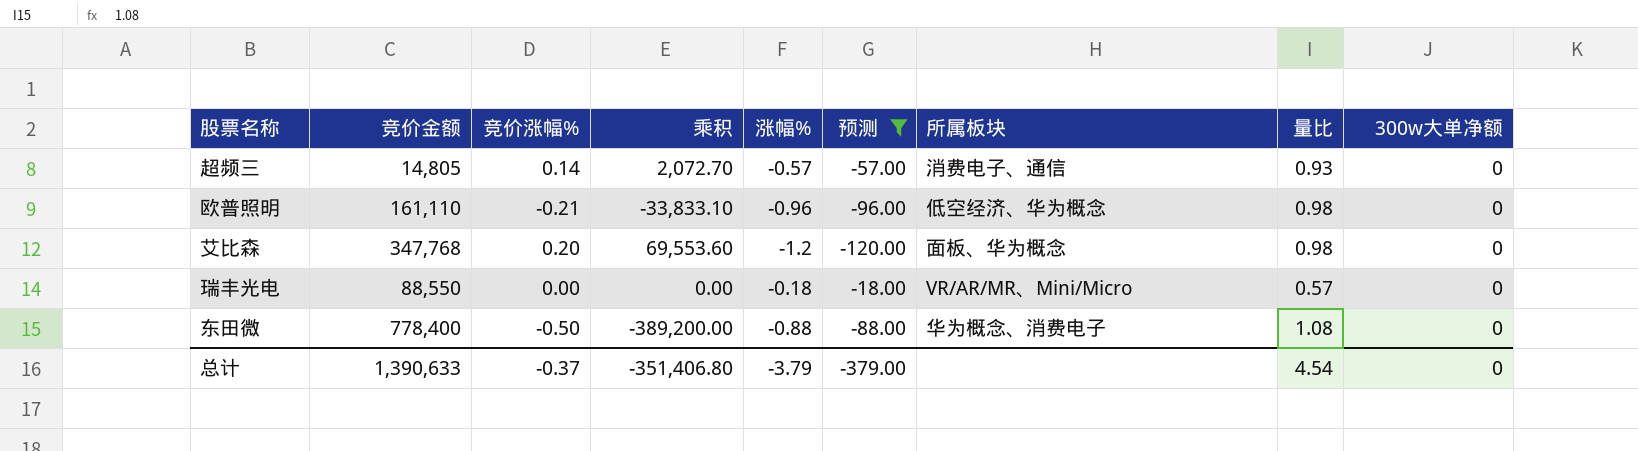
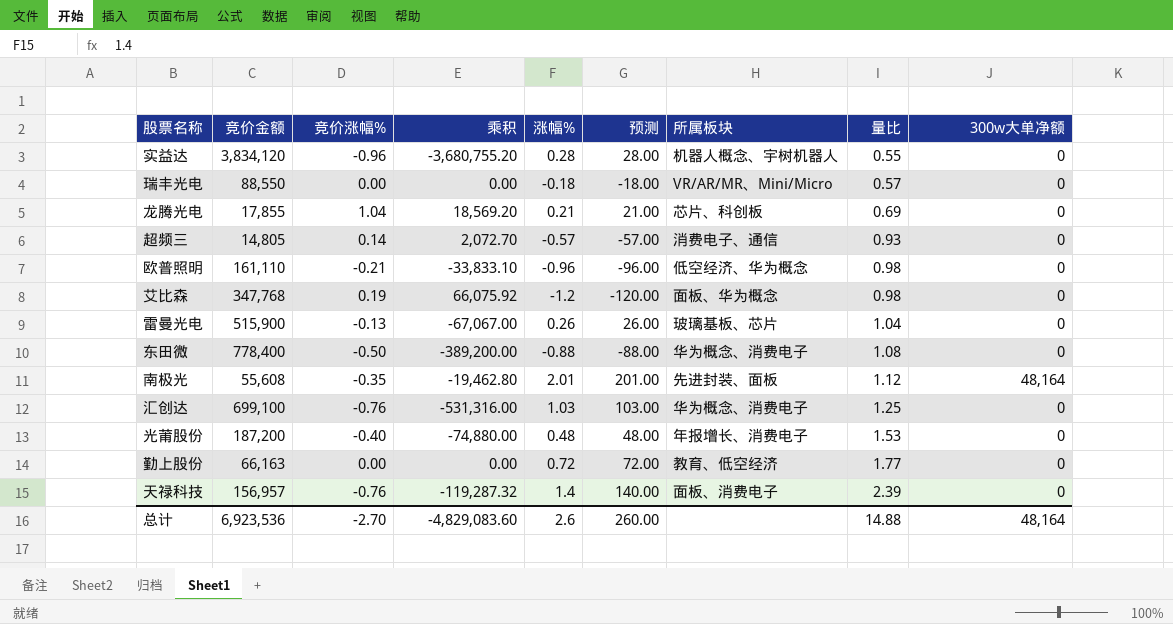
filter: 预测 <= -18.00 -> none
row order: none -> 量比 ascending
艾比森 | 竞价涨幅%: 0.20 -> 0.19
艾比森 | 乘积: 69,553.60 -> 66,075.92
总计 | 竞价金额: 1,390,633 -> 6,923,536
总计 | 竞价涨幅%: -0.37 -> -2.70
总计 | 乘积: -351,406.80 -> -4,829,083.60
总计 | 涨幅%: -3.79 -> 2.6
总计 | 预测: -379.00 -> 260.00
总计 | 量比: 4.54 -> 14.88
总计 | 300w大单净额: 0 -> 48,164

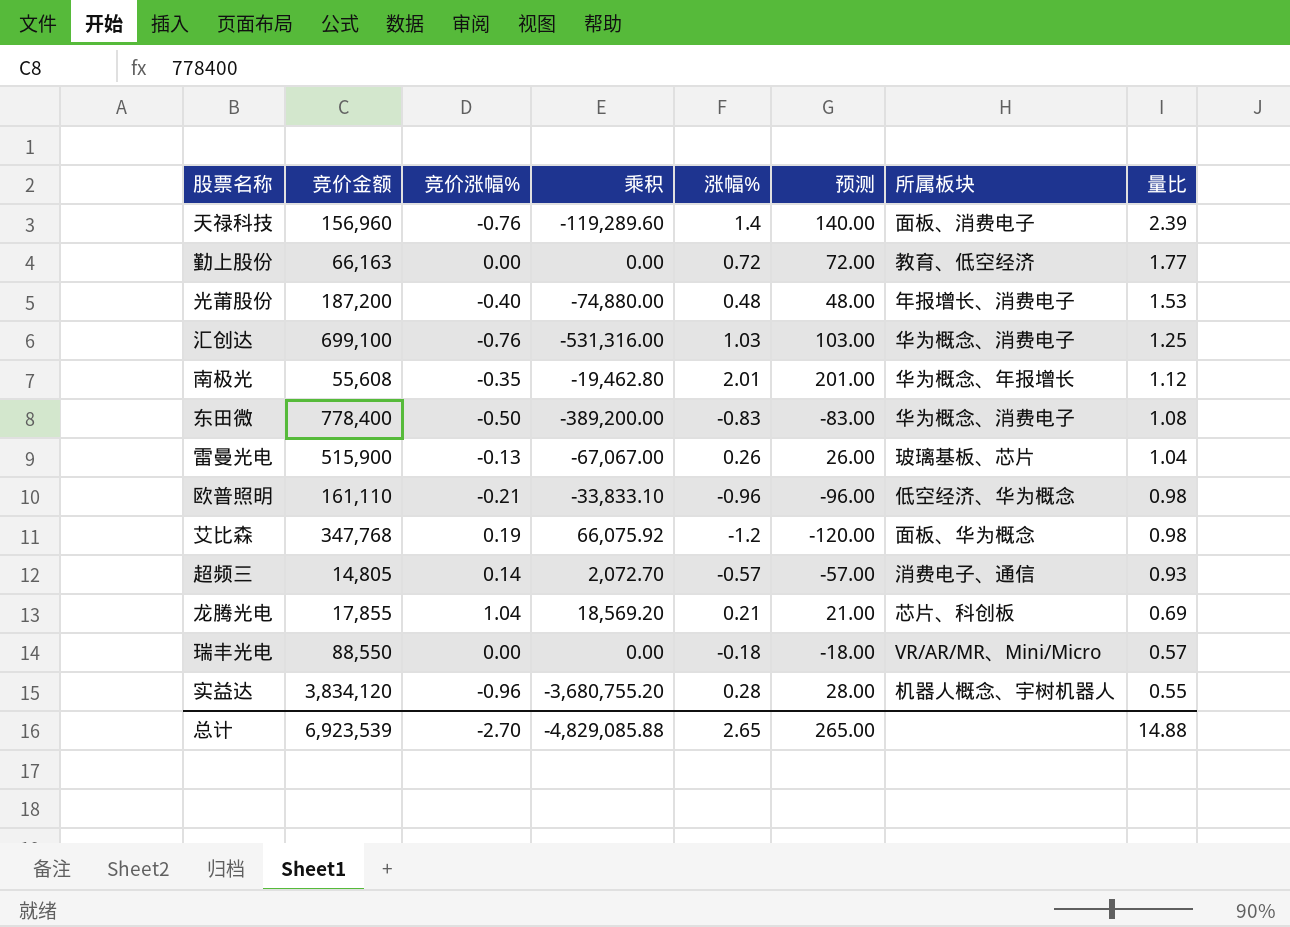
row order: 量比 ascending -> 量比 descending
column 300w大单净额 | position: 9 -> none
天禄科技 | 竞价金额: 156,957 -> 156,960
天禄科技 | 乘积: -119,287.32 -> -119,289.60
南极光 | 所属板块: 先进封装、面板 -> 华为概念、年报增长
东田微 | 涨幅%: -0.88 -> -0.83
东田微 | 预测: -88.00 -> -83.00
总计 | 竞价金额: 6,923,536 -> 6,923,539
总计 | 乘积: -4,829,083.60 -> -4,829,085.88
总计 | 涨幅%: 2.6 -> 2.65
总计 | 预测: 260.00 -> 265.00

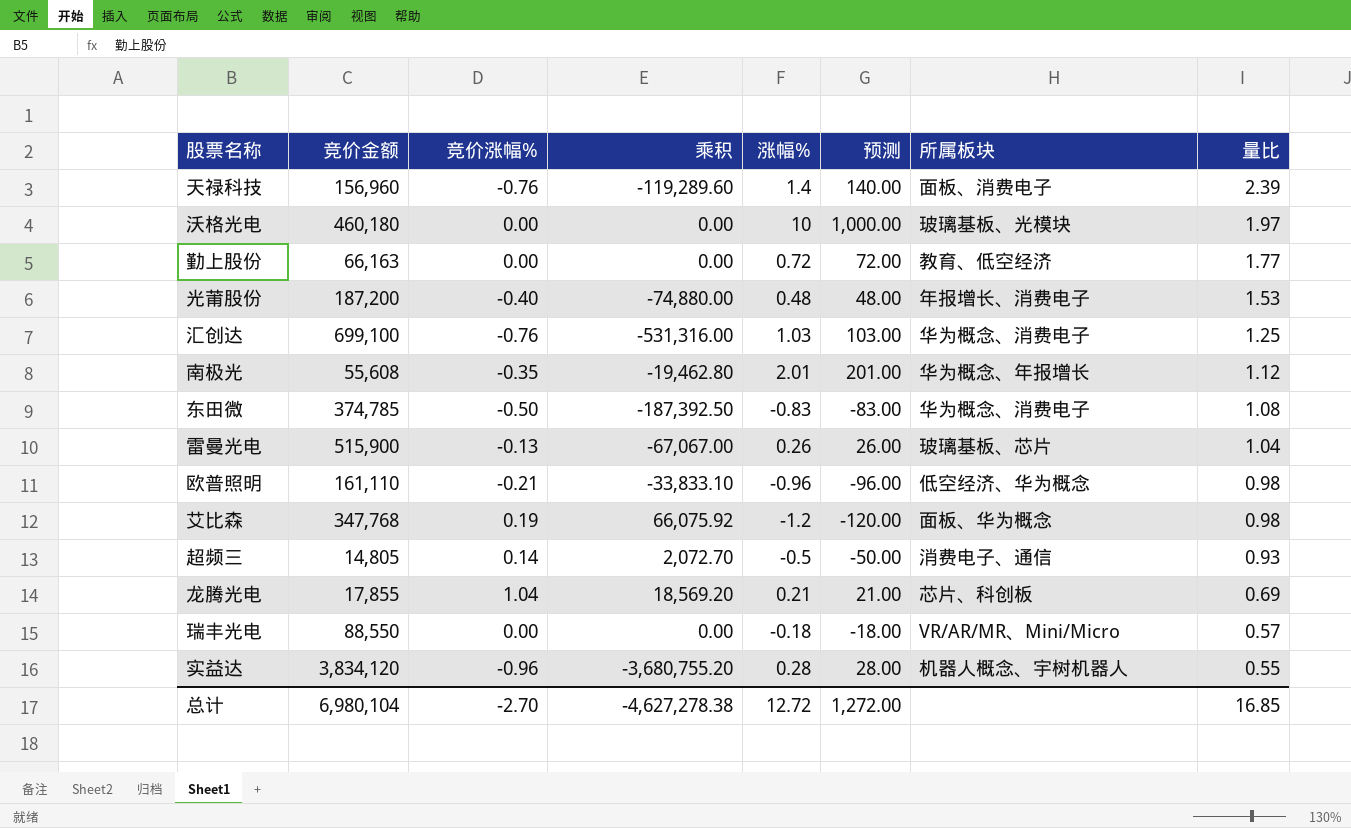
row 沃格光电: none -> 460,180 | 0.00 | 0.00 | 10 | 1,000.00 | 玻璃基板、光模块 | 1.97
东田微 | 竞价金额: 778,400 -> 374,785
东田微 | 乘积: -389,200.00 -> -187,392.50
超频三 | 涨幅%: -0.57 -> -0.5
超频三 | 预测: -57.00 -> -50.00
总计 | 竞价金额: 6,923,539 -> 6,980,104
总计 | 乘积: -4,829,085.88 -> -4,627,278.38
总计 | 涨幅%: 2.65 -> 12.72
总计 | 预测: 265.00 -> 1,272.00
总计 | 量比: 14.88 -> 16.85

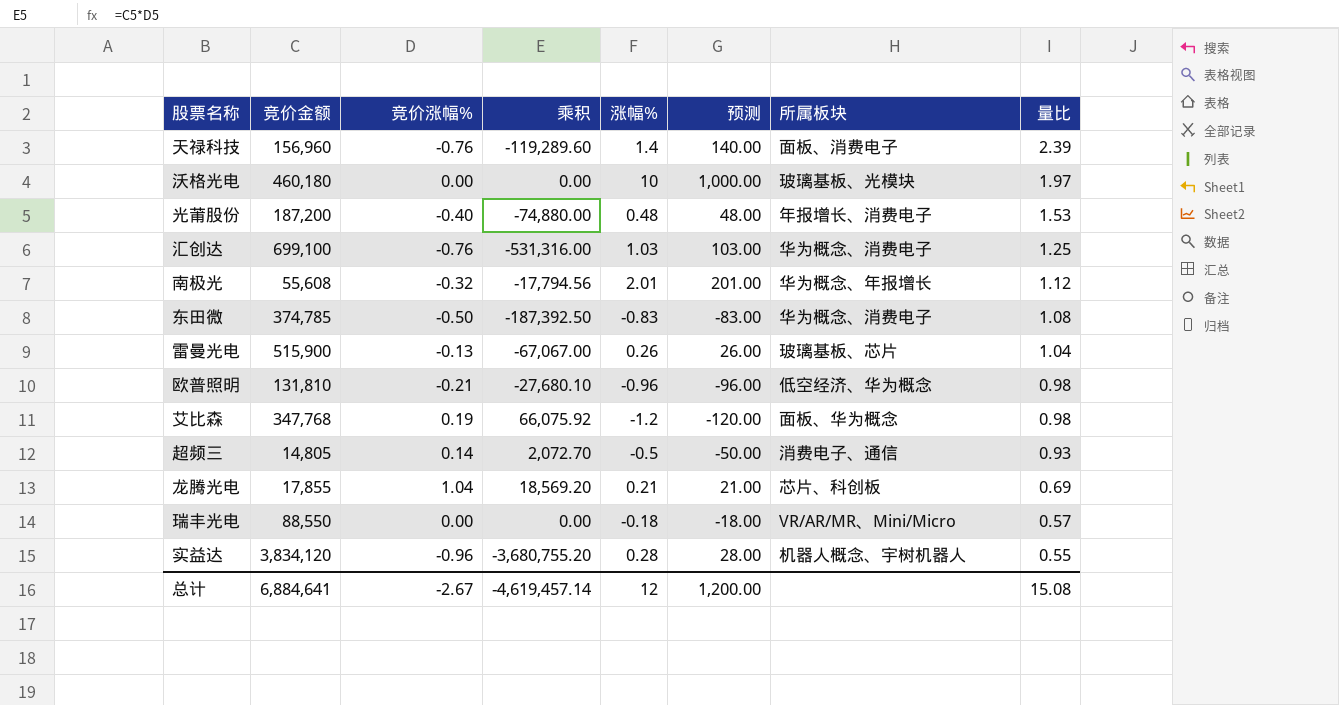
row 勤上股份: 66,163 | 0.00 | 0.00 | 0.72 | 72.00 | 教育、低空经济 | 1.77 -> none
南极光 | 竞价涨幅%: -0.35 -> -0.32
南极光 | 乘积: -19,462.80 -> -17,794.56
欧普照明 | 竞价金额: 161,110 -> 131,810
欧普照明 | 乘积: -33,833.10 -> -27,680.10
总计 | 竞价金额: 6,980,104 -> 6,884,641
总计 | 竞价涨幅%: -2.70 -> -2.67
总计 | 乘积: -4,627,278.38 -> -4,619,457.14
总计 | 涨幅%: 12.72 -> 12
总计 | 预测: 1,272.00 -> 1,200.00
总计 | 量比: 16.85 -> 15.08

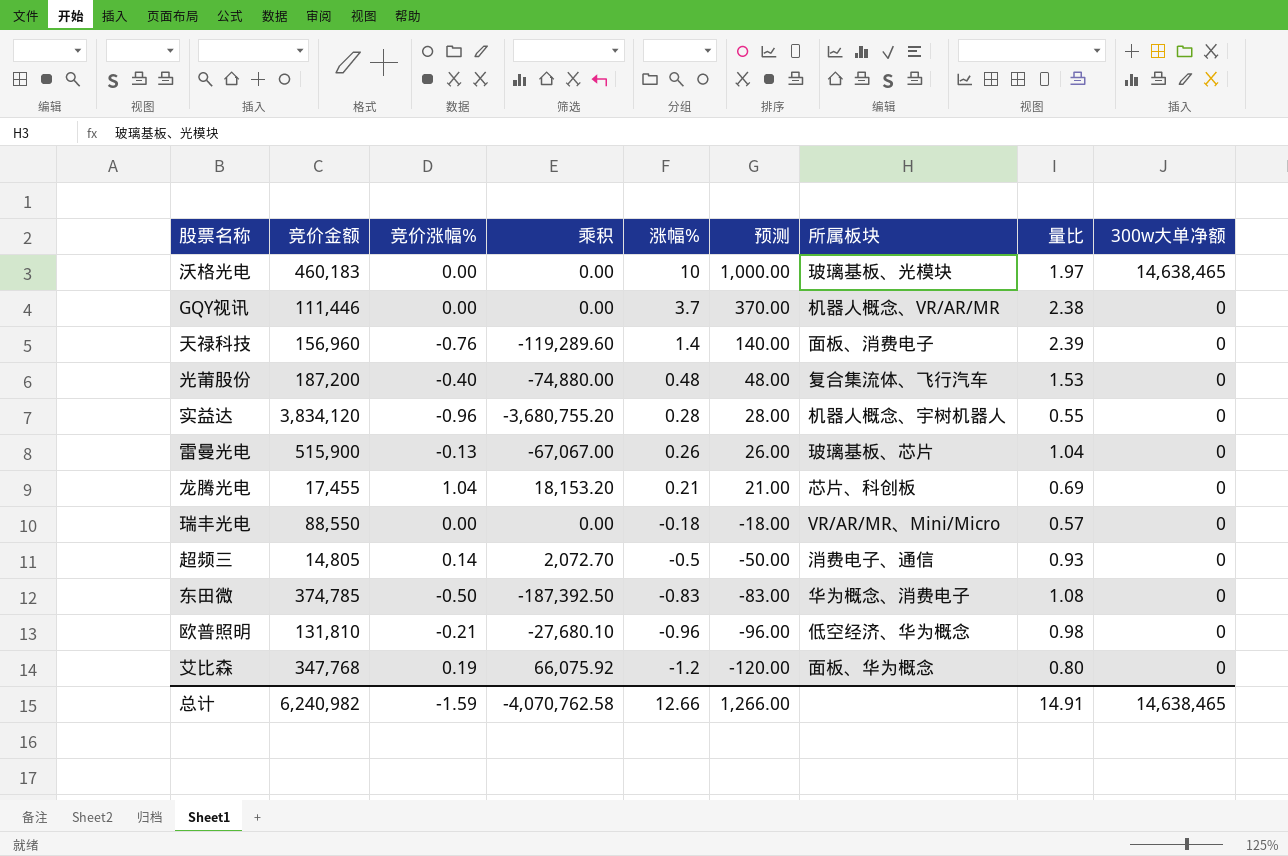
row order: 量比 descending -> 涨幅% descending
column 300w大单净额 | position: none -> 9
row 汇创达: 699,100 | -0.76 | -531,316.00 | 1.03 | 103.00 | 华为概念、消费电子 | 1.25 -> none
row 南极光: 55,608 | -0.32 | -17,794.56 | 2.01 | 201.00 | 华为概念、年报增长 | 1.12 -> none
沃格光电 | 竞价金额: 460,180 -> 460,183
row GQY视讯: none -> 111,446 | 0.00 | 0.00 | 3.7 | 370.00 | 机器人概念、VR/AR/MR | 2.38 | 0
光莆股份 | 所属板块: 年报增长、消费电子 -> 复合集流体、飞行汽车
龙腾光电 | 竞价金额: 17,855 -> 17,455
龙腾光电 | 乘积: 18,569.20 -> 18,153.20
艾比森 | 量比: 0.98 -> 0.80
总计 | 竞价金额: 6,884,641 -> 6,240,982
总计 | 竞价涨幅%: -2.67 -> -1.59
总计 | 乘积: -4,619,457.14 -> -4,070,762.58
总计 | 涨幅%: 12 -> 12.66
总计 | 预测: 1,200.00 -> 1,266.00
总计 | 量比: 15.08 -> 14.91

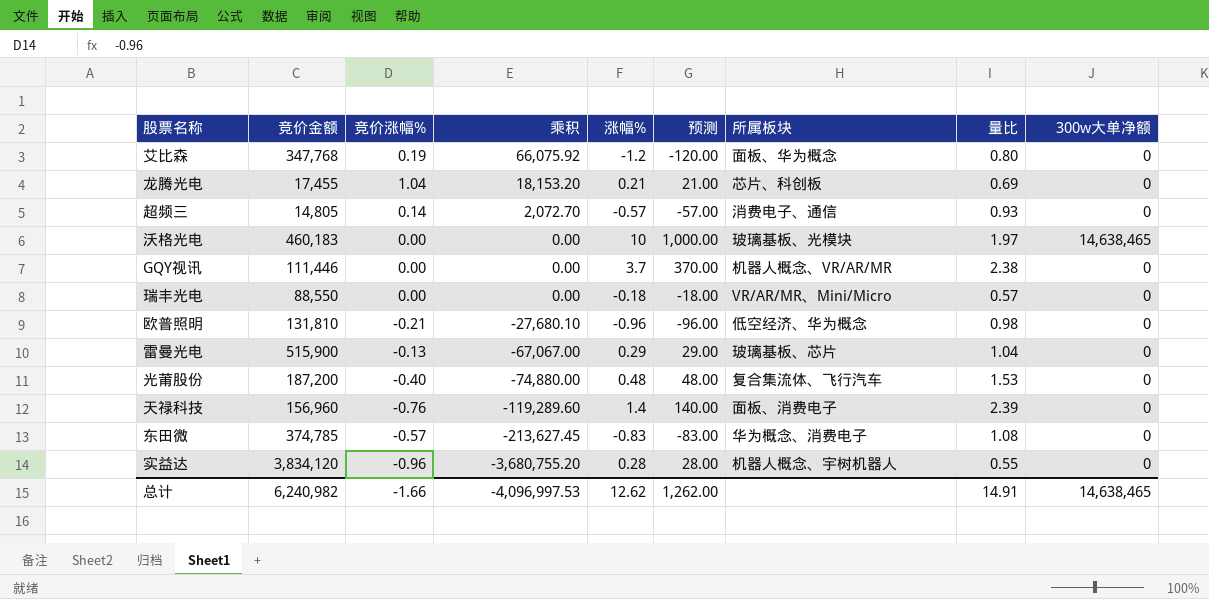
row order: 涨幅% descending -> 乘积 descending
超频三 | 涨幅%: -0.5 -> -0.57
超频三 | 预测: -50.00 -> -57.00
雷曼光电 | 涨幅%: 0.26 -> 0.29
雷曼光电 | 预测: 26.00 -> 29.00
东田微 | 竞价涨幅%: -0.50 -> -0.57
东田微 | 乘积: -187,392.50 -> -213,627.45
总计 | 竞价涨幅%: -1.59 -> -1.66
总计 | 乘积: -4,070,762.58 -> -4,096,997.53
总计 | 涨幅%: 12.66 -> 12.62
总计 | 预测: 1,266.00 -> 1,262.00

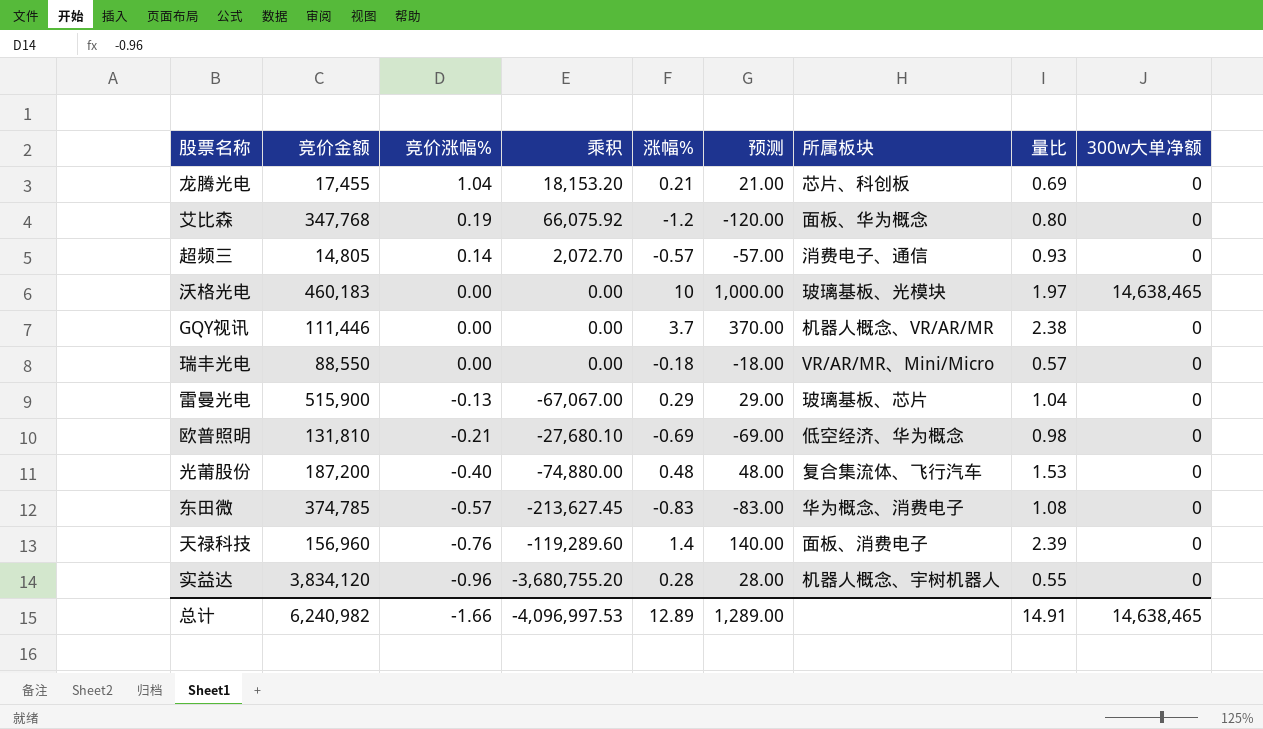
row order: 乘积 descending -> 竞价涨幅% descending
欧普照明 | 涨幅%: -0.96 -> -0.69
欧普照明 | 预测: -96.00 -> -69.00
总计 | 涨幅%: 12.62 -> 12.89
总计 | 预测: 1,262.00 -> 1,289.00

